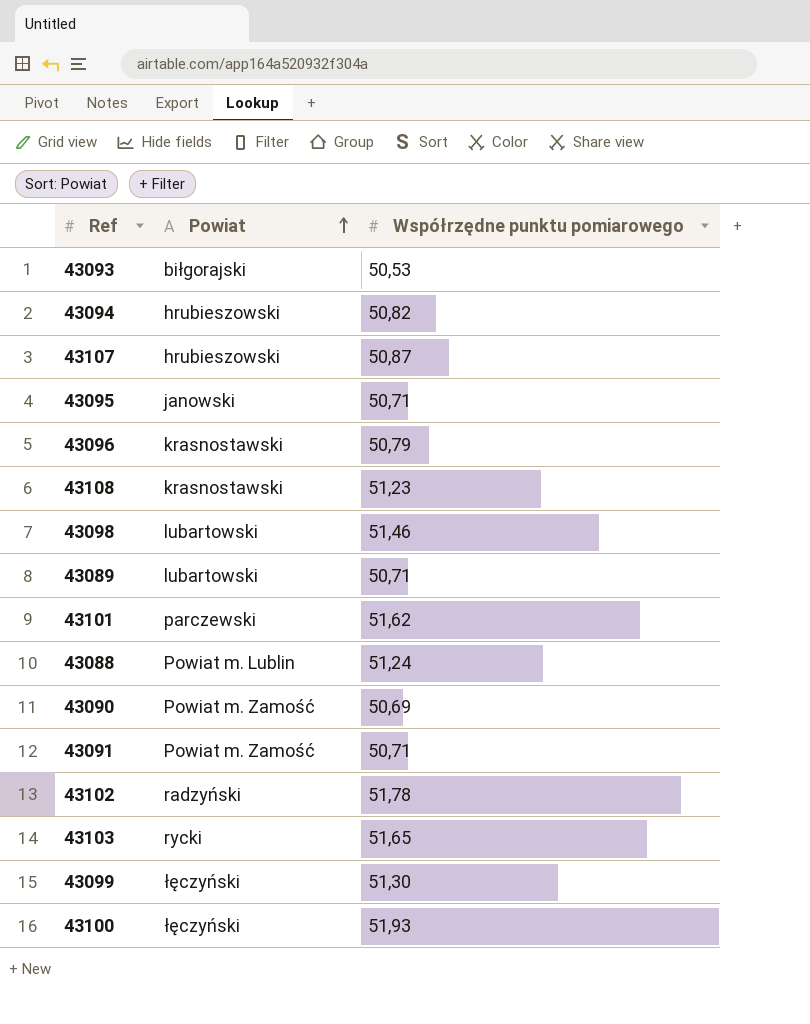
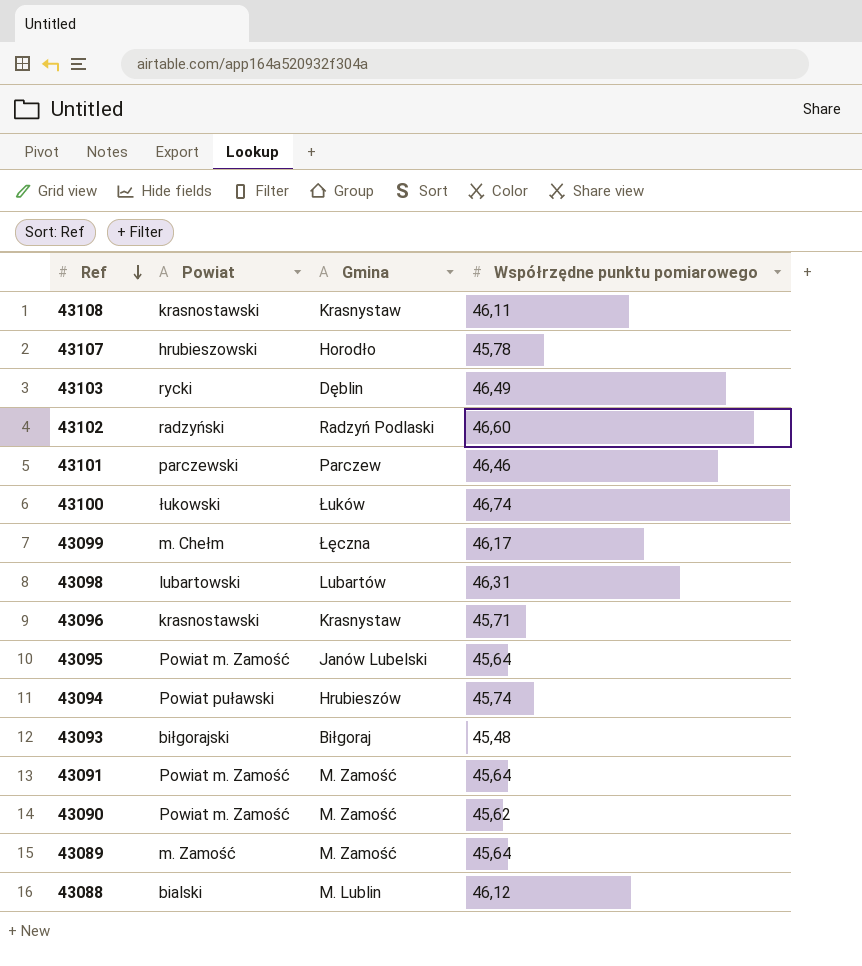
row order: Powiat ascending -> Ref descending
column Gmina | position: none -> 3
43108 | Współrzędne punktu pomiarowego: 51,23 -> 46,11
43107 | Współrzędne punktu pomiarowego: 50,87 -> 45,78
43103 | Współrzędne punktu pomiarowego: 51,65 -> 46,49
43102 | Współrzędne punktu pomiarowego: 51,78 -> 46,60
43101 | Współrzędne punktu pomiarowego: 51,62 -> 46,46
43100 | Powiat: łęczyński -> łukowski
43100 | Współrzędne punktu pomiarowego: 51,93 -> 46,74
43099 | Powiat: łęczyński -> m. Chełm
43099 | Współrzędne punktu pomiarowego: 51,30 -> 46,17
43098 | Współrzędne punktu pomiarowego: 51,46 -> 46,31
43096 | Współrzędne punktu pomiarowego: 50,79 -> 45,71
43095 | Powiat: janowski -> Powiat m. Zamość
43095 | Współrzędne punktu pomiarowego: 50,71 -> 45,64
43094 | Powiat: hrubieszowski -> Powiat puławski
43094 | Współrzędne punktu pomiarowego: 50,82 -> 45,74
43093 | Współrzędne punktu pomiarowego: 50,53 -> 45,48
43091 | Współrzędne punktu pomiarowego: 50,71 -> 45,64
43090 | Współrzędne punktu pomiarowego: 50,69 -> 45,62
43089 | Powiat: lubartowski -> m. Zamość
43089 | Współrzędne punktu pomiarowego: 50,71 -> 45,64
43088 | Powiat: Powiat m. Lublin -> bialski
43088 | Współrzędne punktu pomiarowego: 51,24 -> 46,12

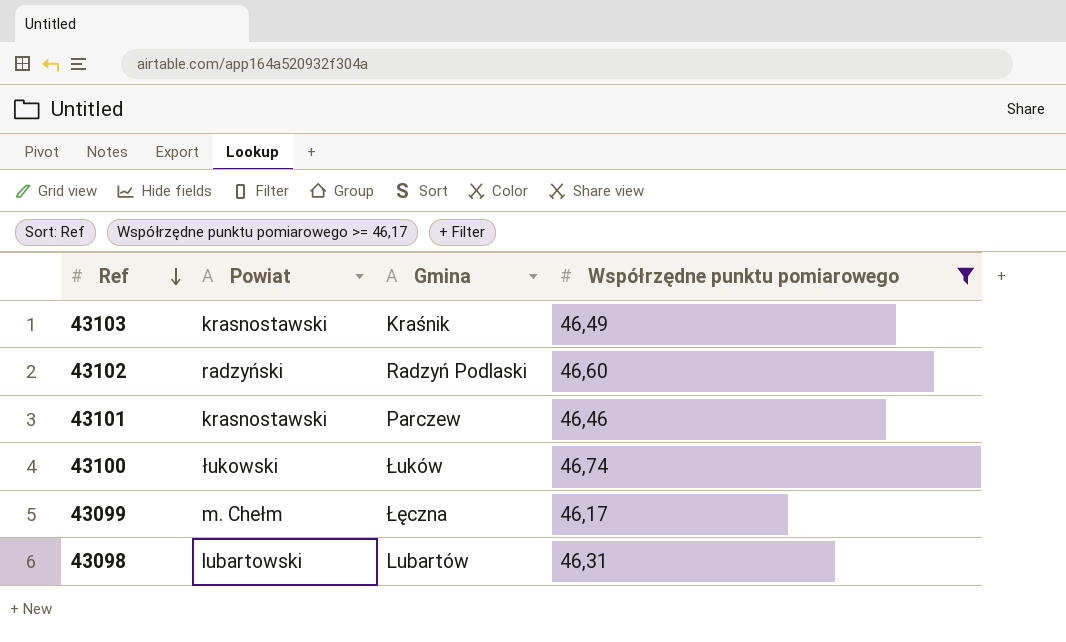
filter: none -> Współrzędne punktu pomiarowego >= 46,17
43103 | Powiat: rycki -> krasnostawski
43103 | Gmina: Dęblin -> Kraśnik
43101 | Powiat: parczewski -> krasnostawski

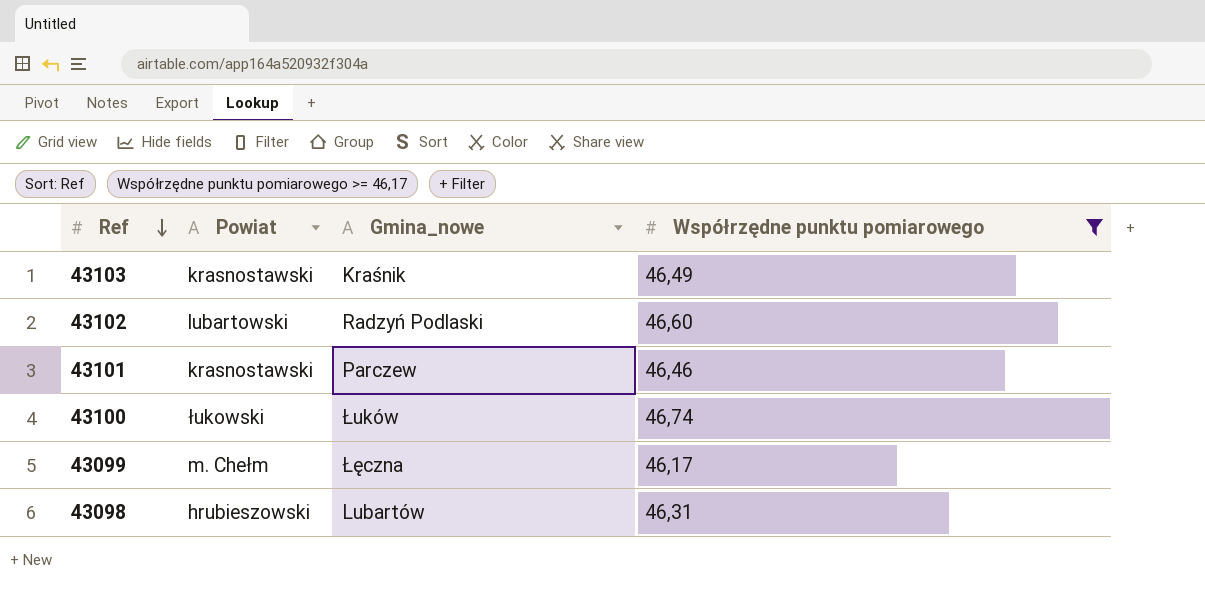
column name: Gmina -> Gmina_nowe
43102 | Powiat: radzyński -> lubartowski
43098 | Powiat: lubartowski -> hrubieszowski

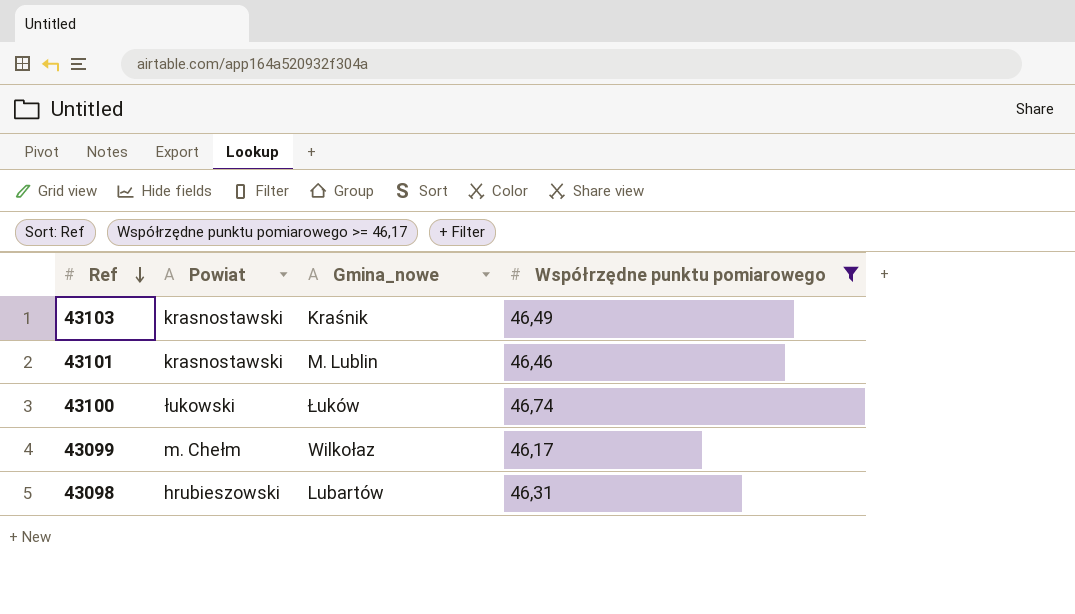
row 43102: lubartowski | Radzyń Podlaski | 46,60 -> none
43101 | Gmina_nowe: Parczew -> M. Lublin
43099 | Gmina_nowe: Łęczna -> Wilkołaz

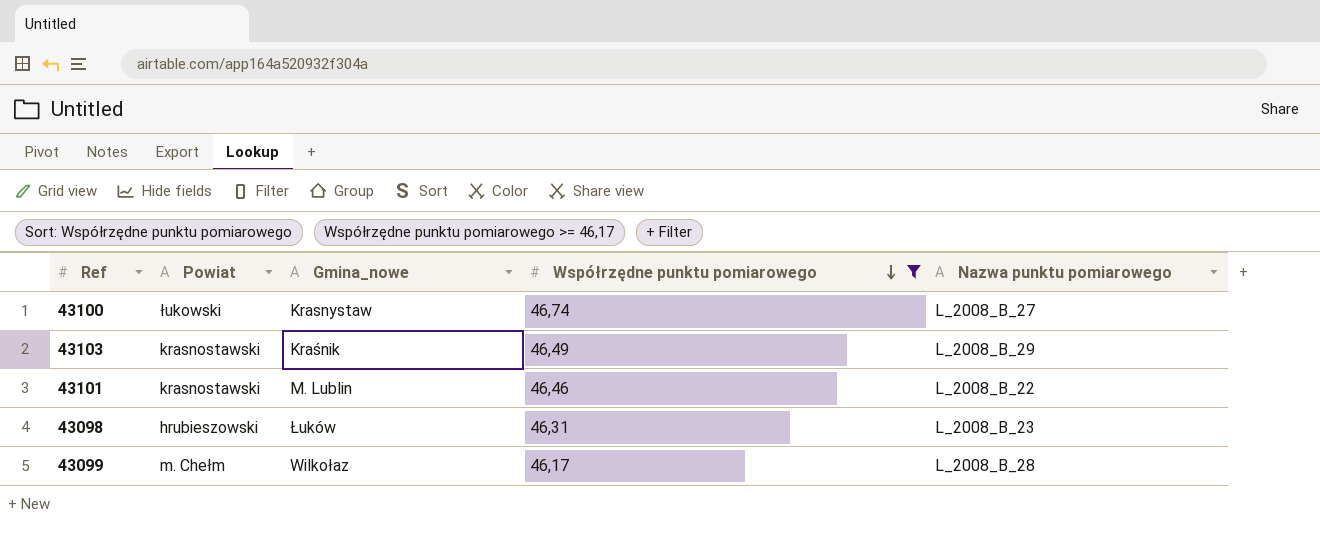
row order: Ref descending -> Współrzędne punktu pomiarowego descending
column Nazwa punktu pomiarowego | position: none -> 5
43100 | Gmina_nowe: Łuków -> Krasnystaw
43098 | Gmina_nowe: Lubartów -> Łuków

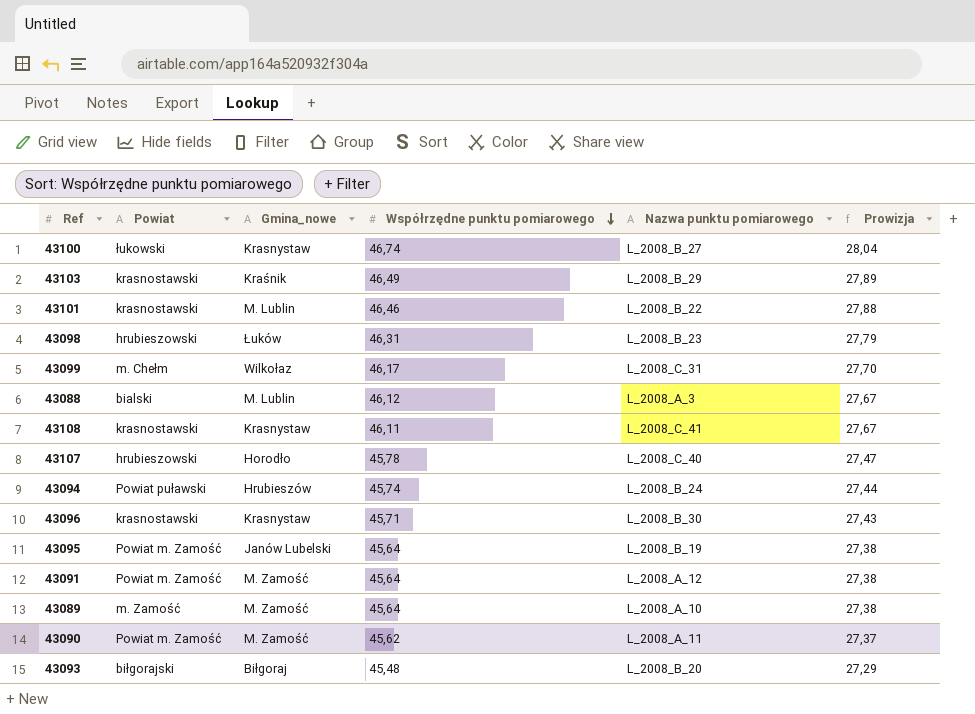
filter: Współrzędne punktu pomiarowego >= 46,17 -> none
column Prowizja | formula: none -> [Współrzędne punktu pomiarowego] * 0,6
43099 | Nazwa punktu pomiarowego: L_2008_B_28 -> L_2008_C_31

